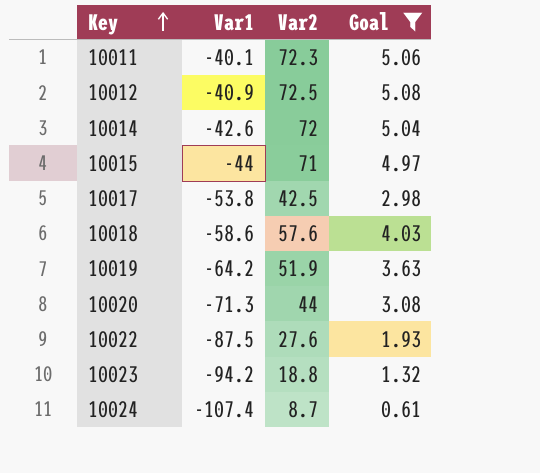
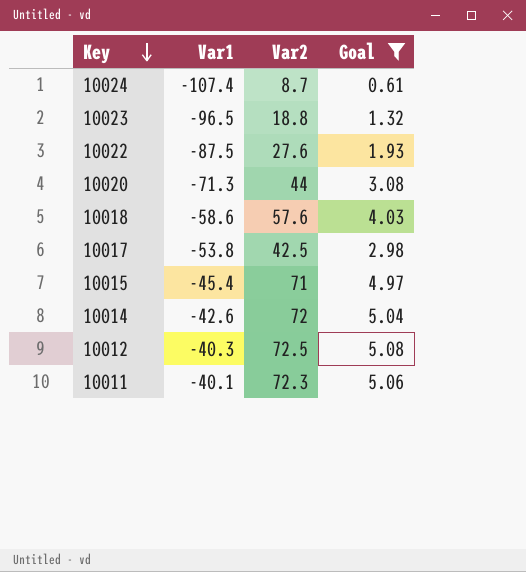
row order: Key ascending -> Key descending
row 10019: -64.2 | 51.9 | 3.63 -> none
10023 | Var1: -94.2 -> -96.5
10015 | Var1: -44 -> -45.4
10012 | Var1: -40.9 -> -40.3

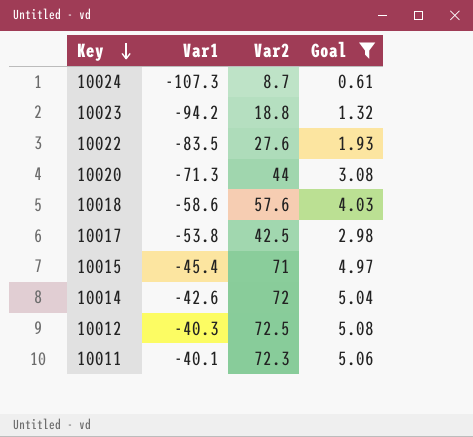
10024 | Var1: -107.4 -> -107.3
10023 | Var1: -96.5 -> -94.2
10022 | Var1: -87.5 -> -83.5

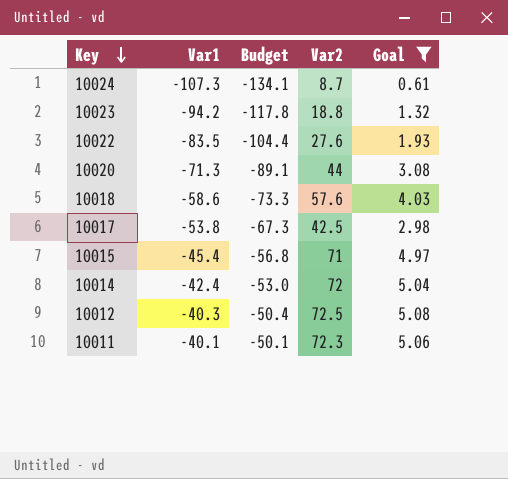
column Budget | formula: none -> [Var1] * 1.25
10014 | Var1: -42.6 -> -42.4

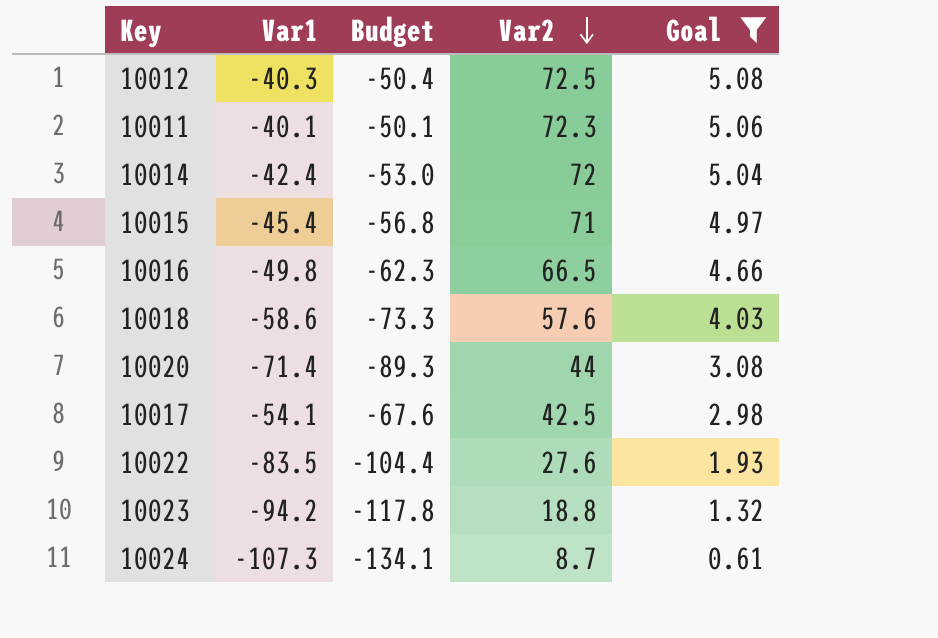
row order: Key descending -> Var2 descending
row 10016: none -> -49.8 | -62.3 | 66.5 | 4.66
10020 | Var1: -71.3 -> -71.4
10020 | Budget: -89.1 -> -89.3
10017 | Var1: -53.8 -> -54.1
10017 | Budget: -67.3 -> -67.6

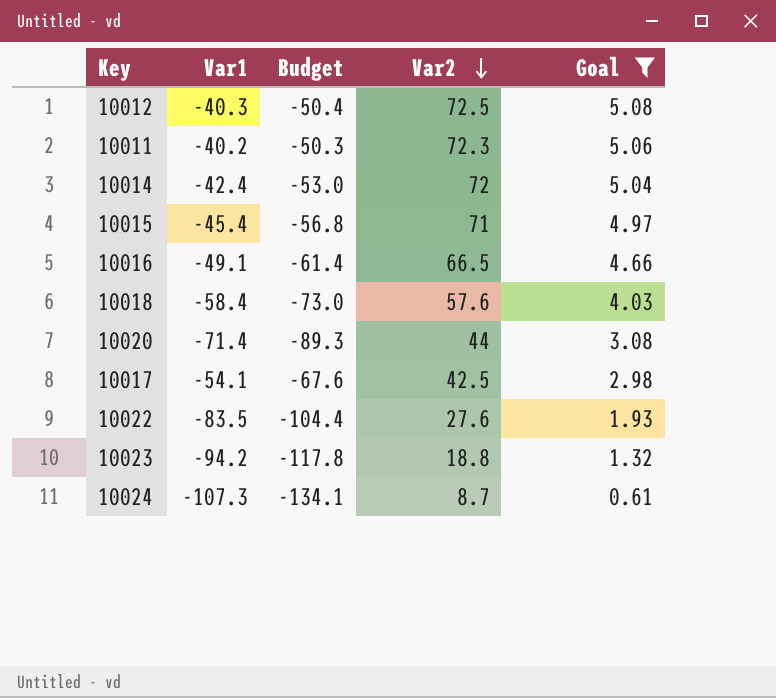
10011 | Var1: -40.1 -> -40.2
10011 | Budget: -50.1 -> -50.3
10016 | Var1: -49.8 -> -49.1
10016 | Budget: -62.3 -> -61.4
10018 | Var1: -58.6 -> -58.4
10018 | Budget: -73.3 -> -73.0

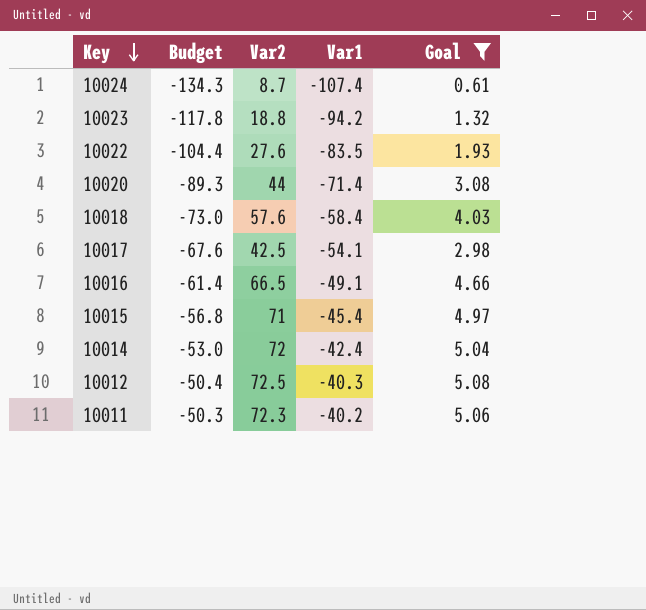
row order: Var2 descending -> Key descending
column Var1 | position: 2 -> 4
10024 | Budget: -134.1 -> -134.3
10024 | Var1: -107.3 -> -107.4

